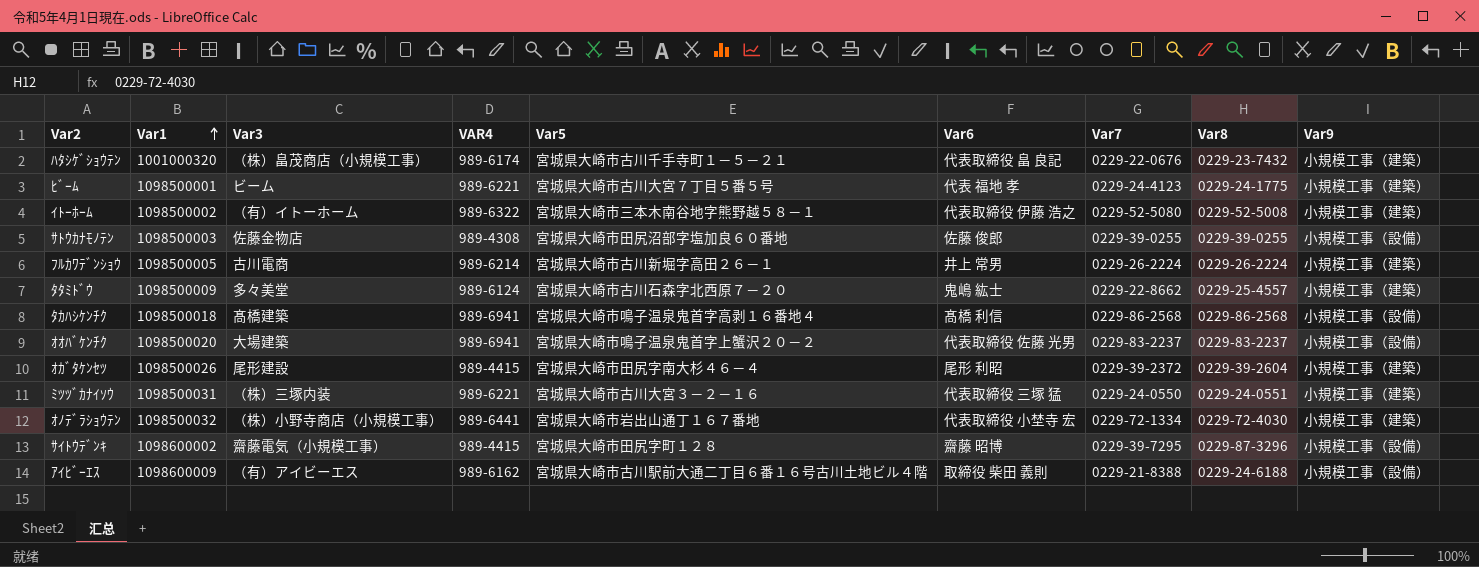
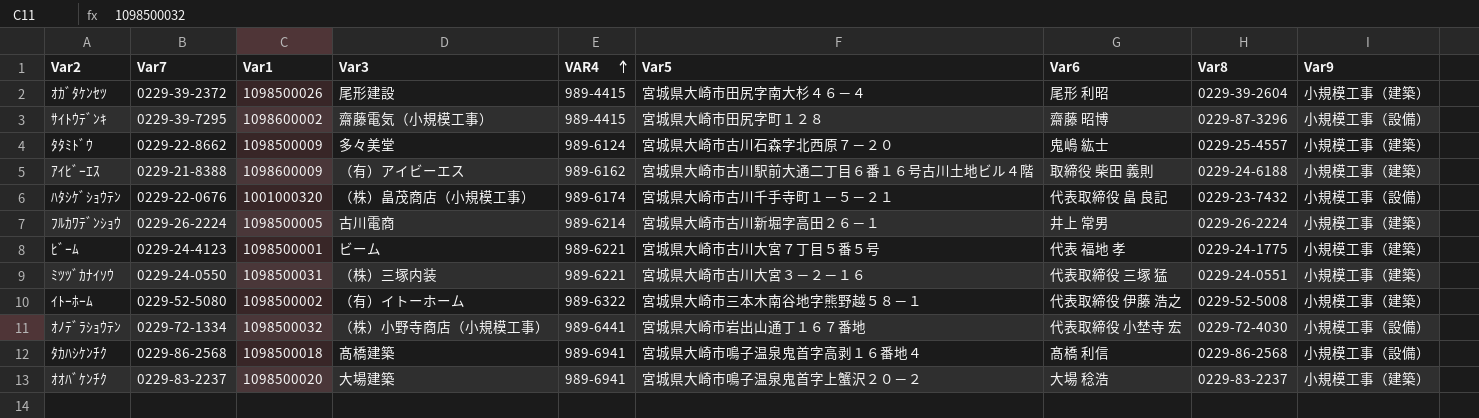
row order: Var1 ascending -> VAR4 ascending
column Var7 | position: 7 -> 2
row ｻﾄｳｶﾅﾓﾉﾃﾝ: 1098500003 | 佐藤金物店 | 989-4308 | 宮城県大崎市田尻沼部字塩加良６０番地 | 佐藤 俊郎 | 0229-39-0255 | 0229-39-0255 | 小規模工事（設備） -> none
ｱｲﾋﾞｰｴｽ | Var9: 小規模工事（設備） -> 小規模工事（建築）
ﾊﾀｼｹﾞｼｮｳﾃﾝ | Var9: 小規模工事（建築） -> 小規模工事（設備）
ｵﾉﾃﾞﾗｼｮｳﾃﾝ | Var9: 小規模工事（建築） -> 小規模工事（設備）
ｵｵﾊﾞｹﾝﾁｸ | Var6: 代表取締役 佐藤 光男 -> 大場 稔浩
ｵｵﾊﾞｹﾝﾁｸ | Var9: 小規模工事（設備） -> 小規模工事（建築）

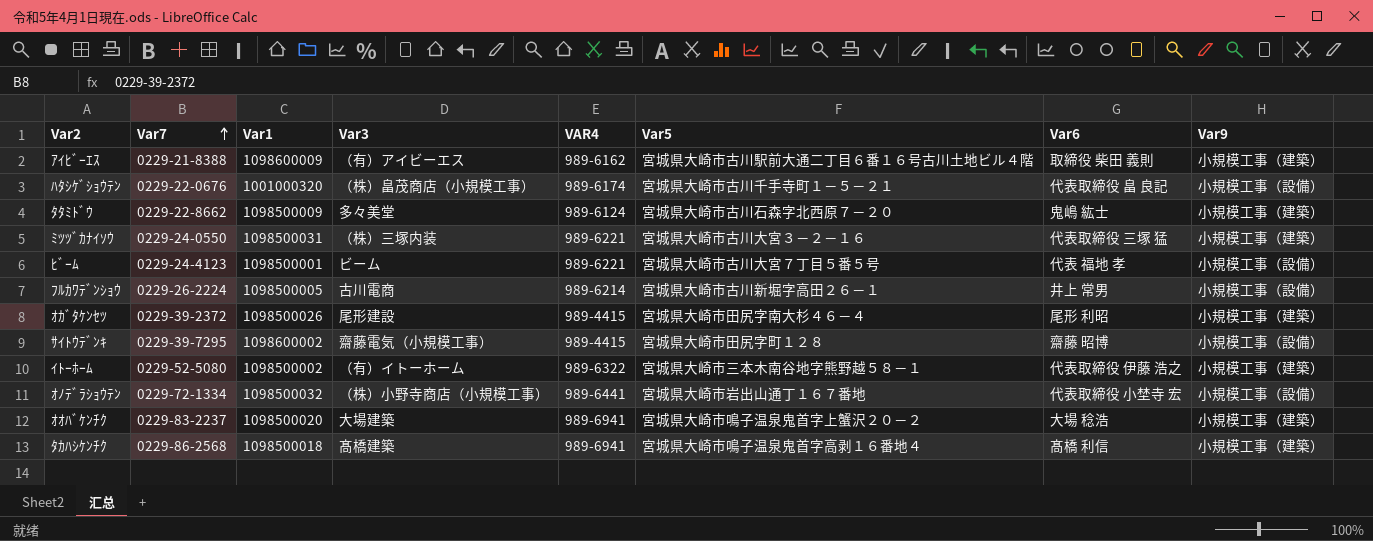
row order: VAR4 ascending -> Var7 ascending
column Var8 | position: 8 -> none
ﾋﾞｰﾑ | Var9: 小規模工事（建築） -> 小規模工事（設備）
ﾌﾙｶﾜﾃﾞﾝｼｮｳ | Var9: 小規模工事（建築） -> 小規模工事（設備）
ﾀｶﾊｼｹﾝﾁｸ | Var9: 小規模工事（設備） -> 小規模工事（建築）

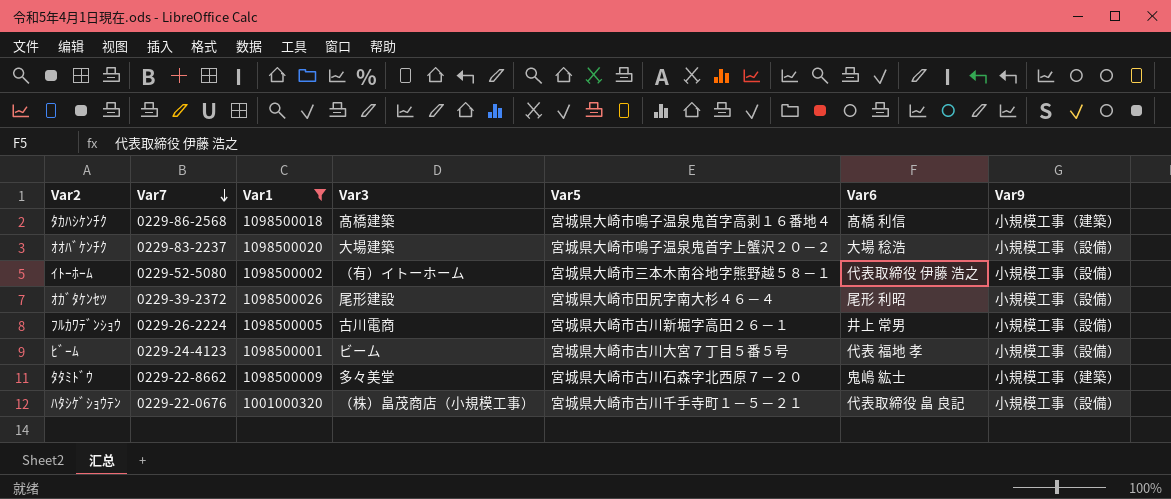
filter: none -> Var1 <= 1098500026
row order: Var7 ascending -> Var7 descending
column VAR4 | position: 5 -> none
ｵｵﾊﾞｹﾝﾁｸ | Var9: 小規模工事（建築） -> 小規模工事（設備）
ｲﾄｰﾎｰﾑ | Var9: 小規模工事（建築） -> 小規模工事（設備）
ｵｶﾞﾀｹﾝｾﾂ | Var9: 小規模工事（建築） -> 小規模工事（設備）

